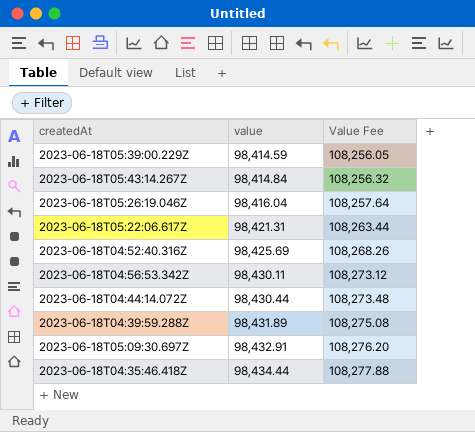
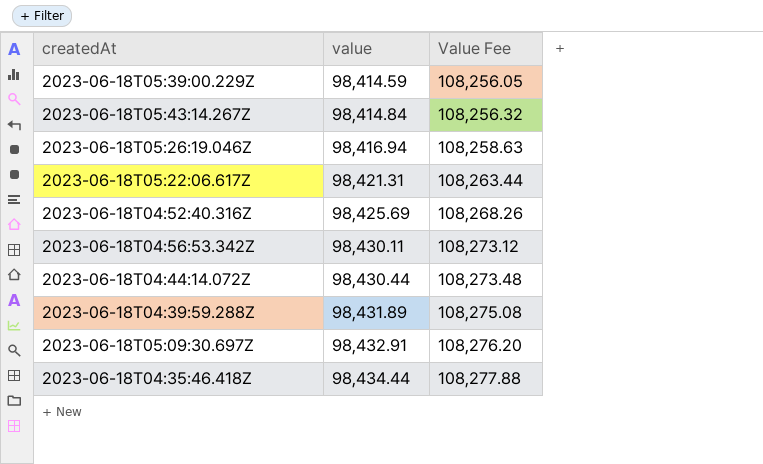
2023-06-18T05:26:19.046Z | value: 98,416.04 -> 98,416.94
2023-06-18T05:26:19.046Z | Value Fee: 108,257.64 -> 108,258.63

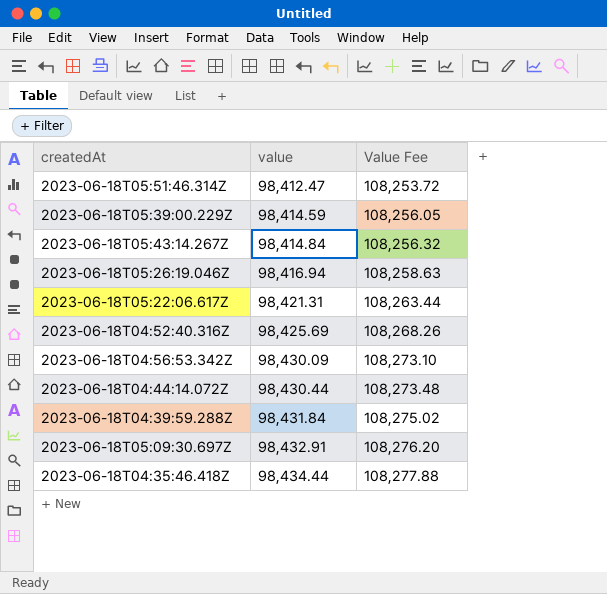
row 2023-06-18T05:51:46.314Z: none -> 98,412.47 | 108,253.72
2023-06-18T04:56:53.342Z | value: 98,430.11 -> 98,430.09
2023-06-18T04:56:53.342Z | Value Fee: 108,273.12 -> 108,273.10
2023-06-18T04:39:59.288Z | value: 98,431.89 -> 98,431.84
2023-06-18T04:39:59.288Z | Value Fee: 108,275.08 -> 108,275.02

